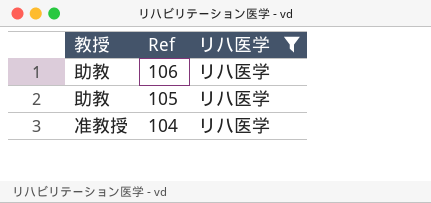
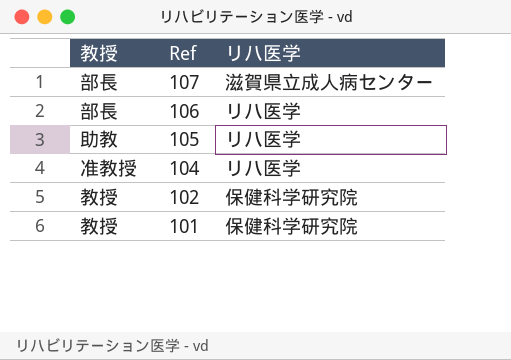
filter: リハ医学 = リハ医学 -> none
106 | 教授: 助教 -> 部長

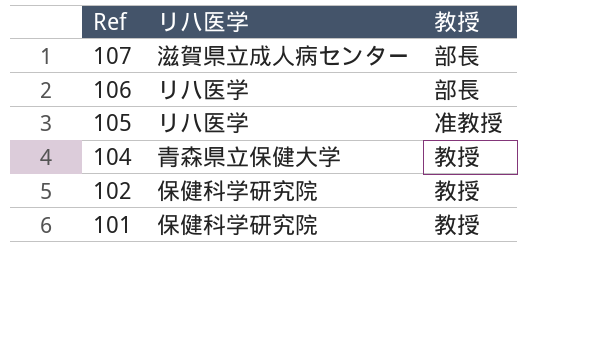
column 教授 | position: 1 -> 3
105 | 教授: 助教 -> 准教授
104 | リハ医学: リハ医学 -> 青森県立保健大学
104 | 教授: 准教授 -> 教授

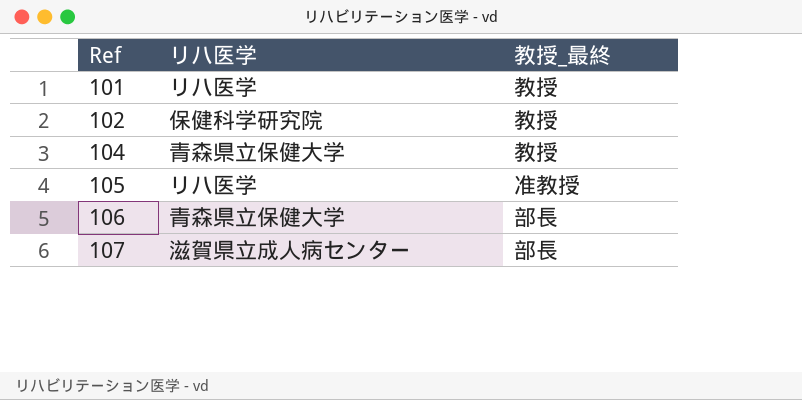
row order: Ref descending -> Ref ascending
column name: 教授 -> 教授_最終
101 | リハ医学: 保健科学研究院 -> リハ医学
106 | リハ医学: リハ医学 -> 青森県立保健大学

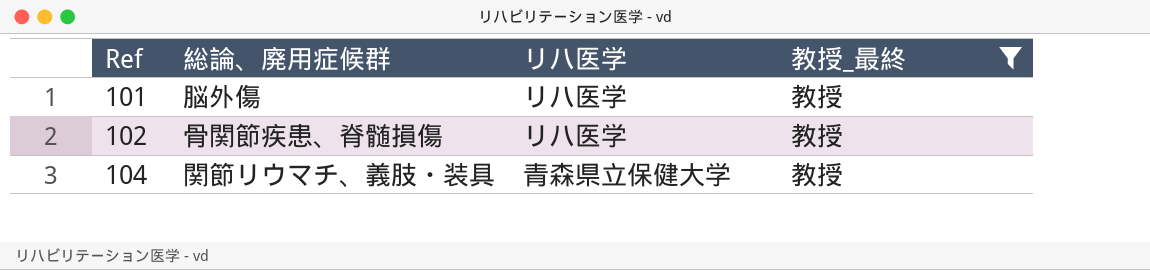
filter: none -> 教授_最終 = 教授
column 総論、廃用症候群 | position: none -> 2
102 | リハ医学: 保健科学研究院 -> リハ医学

